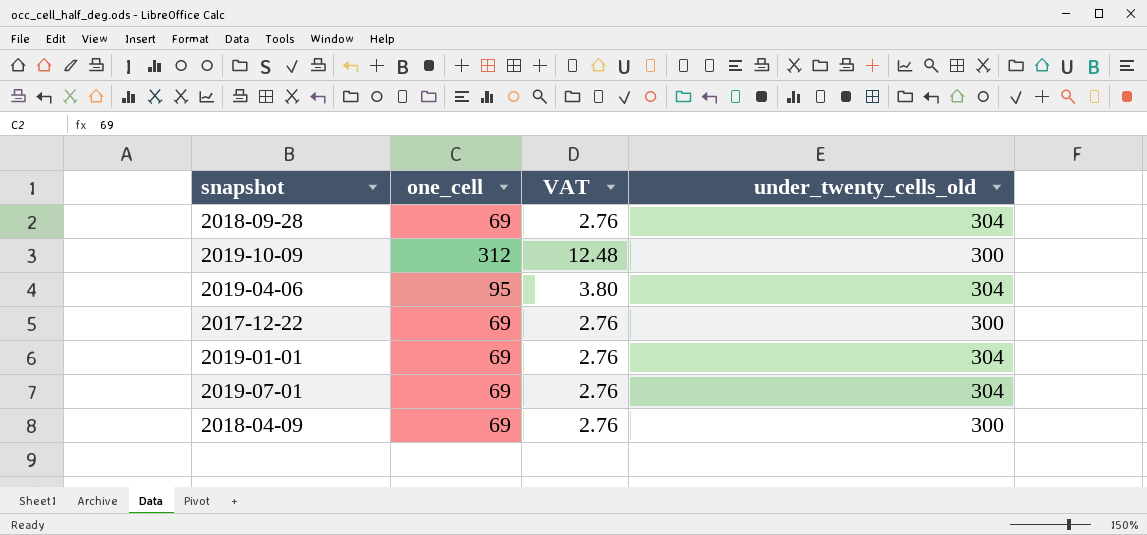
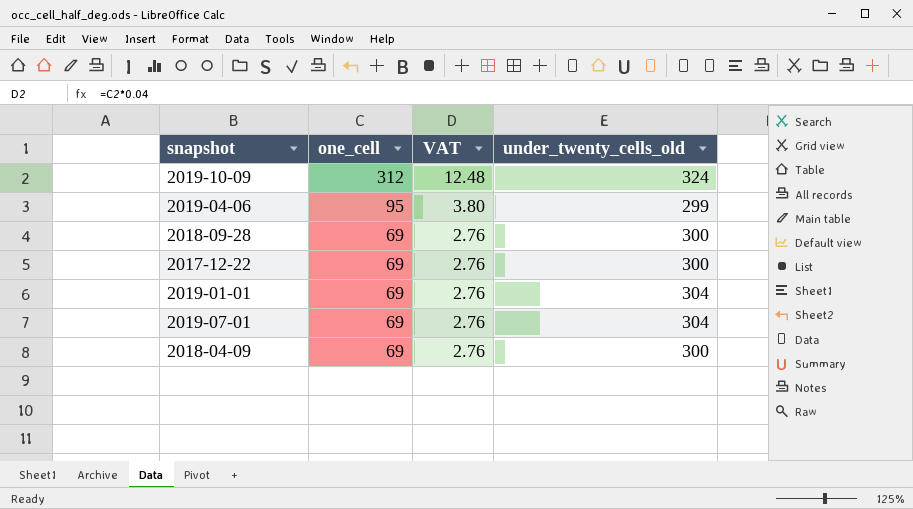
row order: none -> one_cell descending
2019-10-09 | under_twenty_cells_old: 300 -> 324
2019-04-06 | under_twenty_cells_old: 304 -> 299
2018-09-28 | under_twenty_cells_old: 304 -> 300

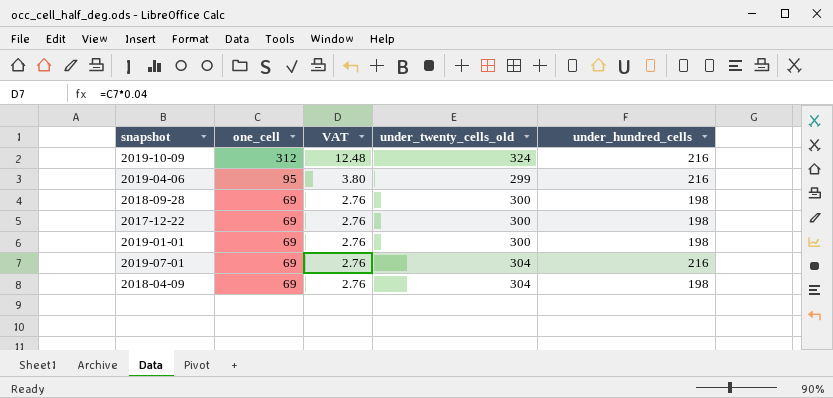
column under_hundred_cells | position: none -> 5
2019-01-01 | under_twenty_cells_old: 304 -> 300
2018-04-09 | under_twenty_cells_old: 300 -> 304

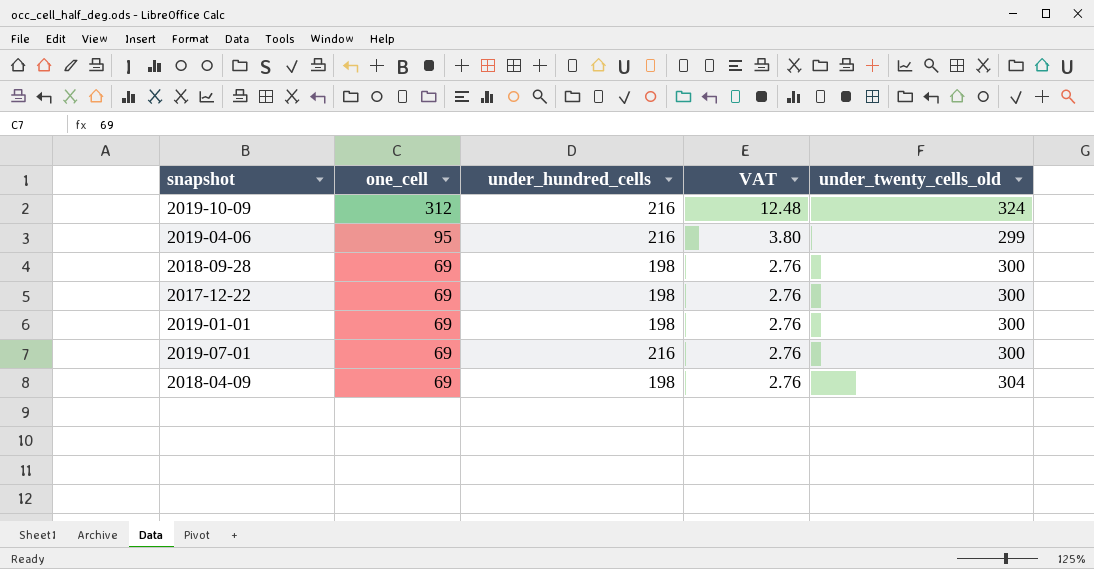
column under_hundred_cells | position: 5 -> 3
2019-07-01 | under_twenty_cells_old: 304 -> 300

